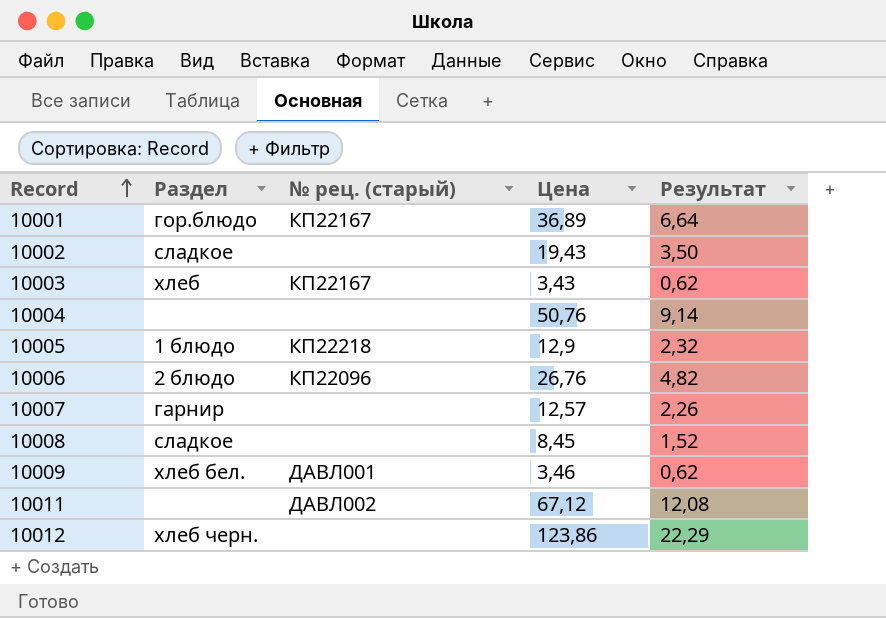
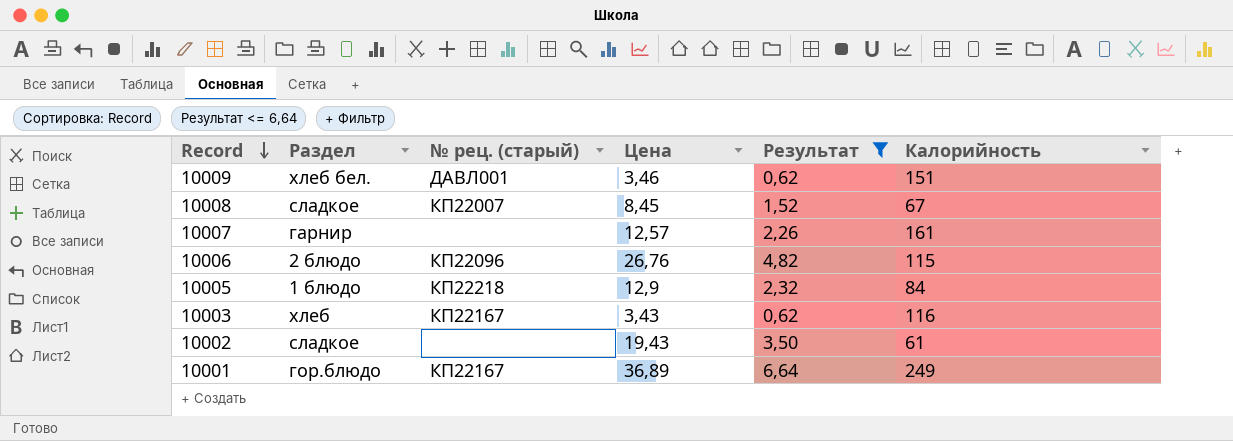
filter: none -> Результат <= 6,64
row order: Record ascending -> Record descending
column Калорийность | position: none -> 6
10008 | № рец. (старый): none -> КП22007

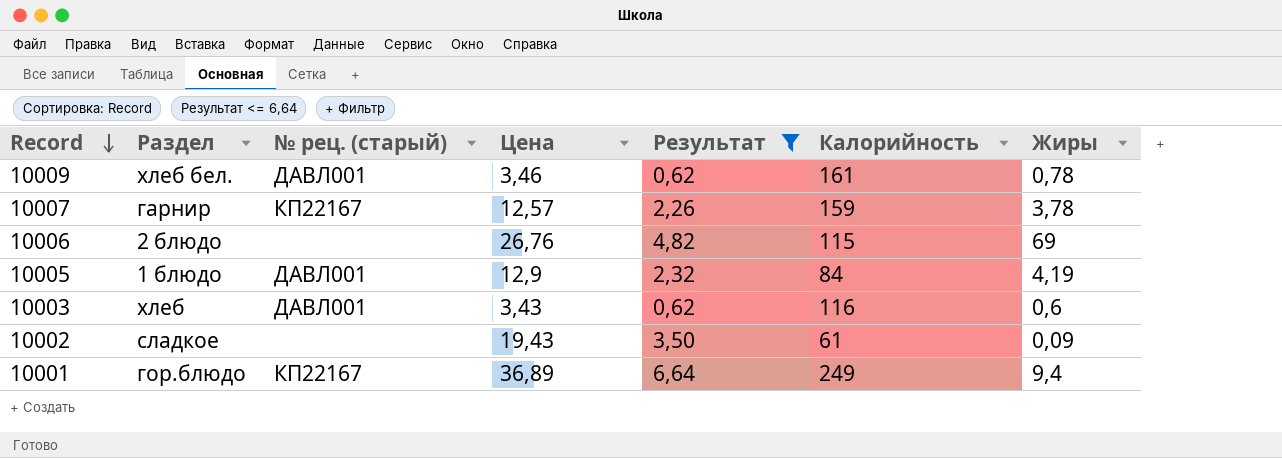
column Жиры | position: none -> 7
row 10008: сладкое | КП22007 | 8,45 | 1,52 | 67 -> none
10009 | Калорийность: 151 -> 161
10007 | № рец. (старый): none -> КП22167
10007 | Калорийность: 161 -> 159
10006 | № рец. (старый): КП22096 -> none
10005 | № рец. (старый): КП22218 -> ДАВЛ001
10003 | № рец. (старый): КП22167 -> ДАВЛ001

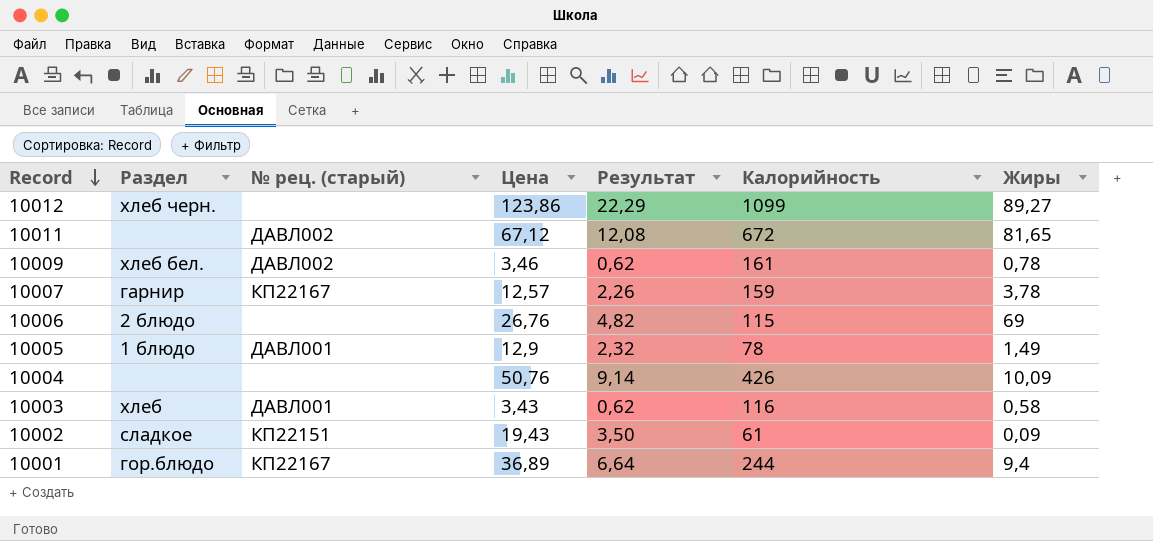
filter: Результат <= 6,64 -> none
10009 | № рец. (старый): ДАВЛ001 -> ДАВЛ002
10005 | Калорийность: 84 -> 78
10005 | Жиры: 4,19 -> 1,49
10003 | Жиры: 0,6 -> 0,58
10002 | № рец. (старый): none -> КП22151
10001 | Калорийность: 249 -> 244

